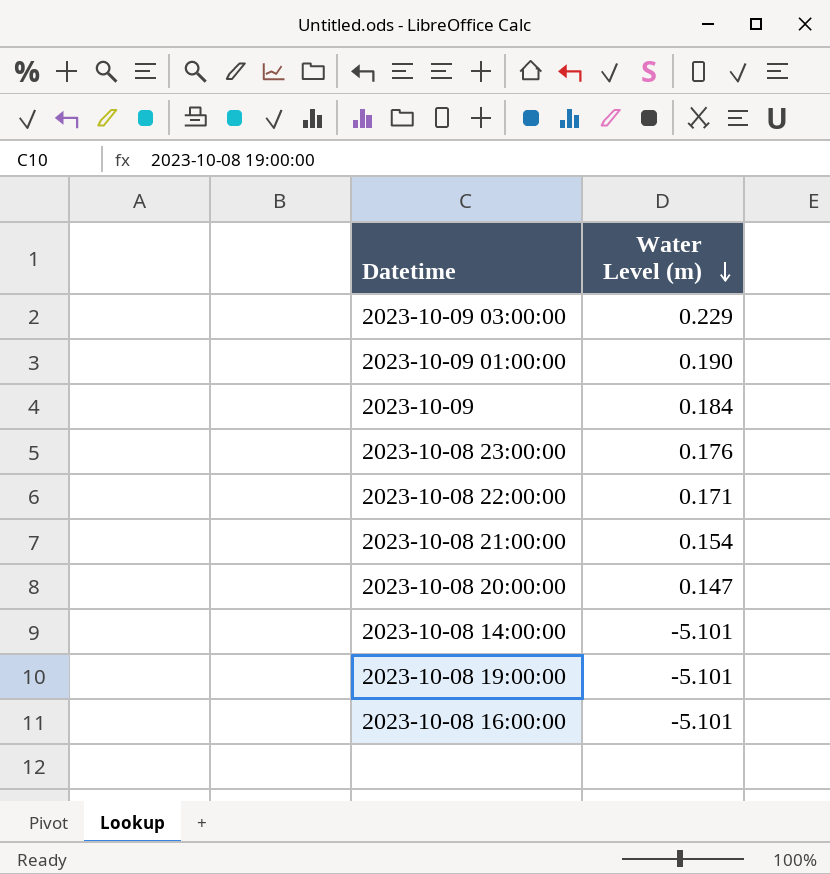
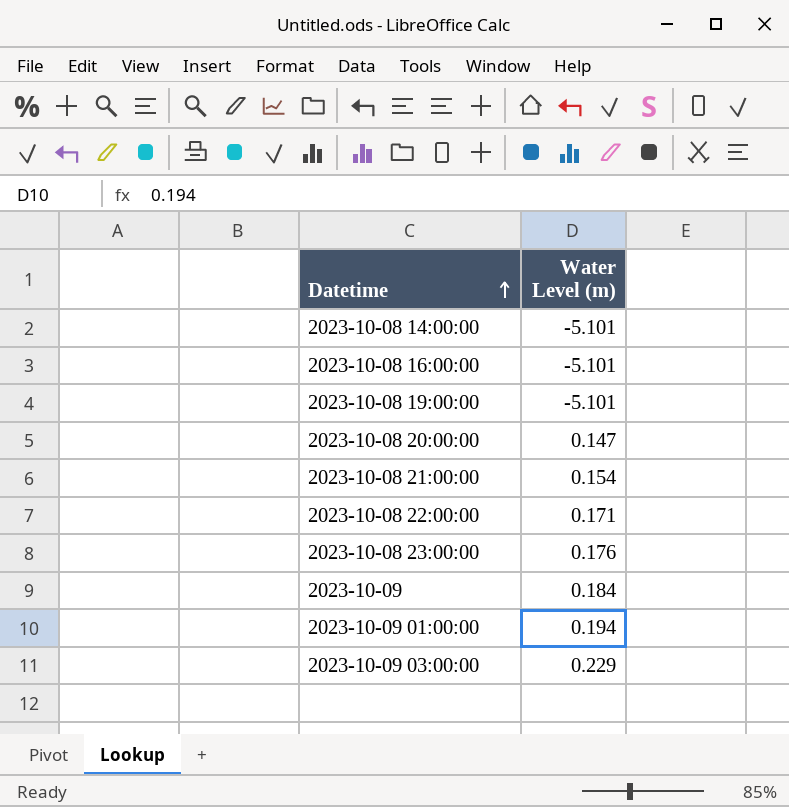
row order: Water Level (m) descending -> Datetime ascending
2023-10-09 01:00:00 | Water Level (m): 0.190 -> 0.194

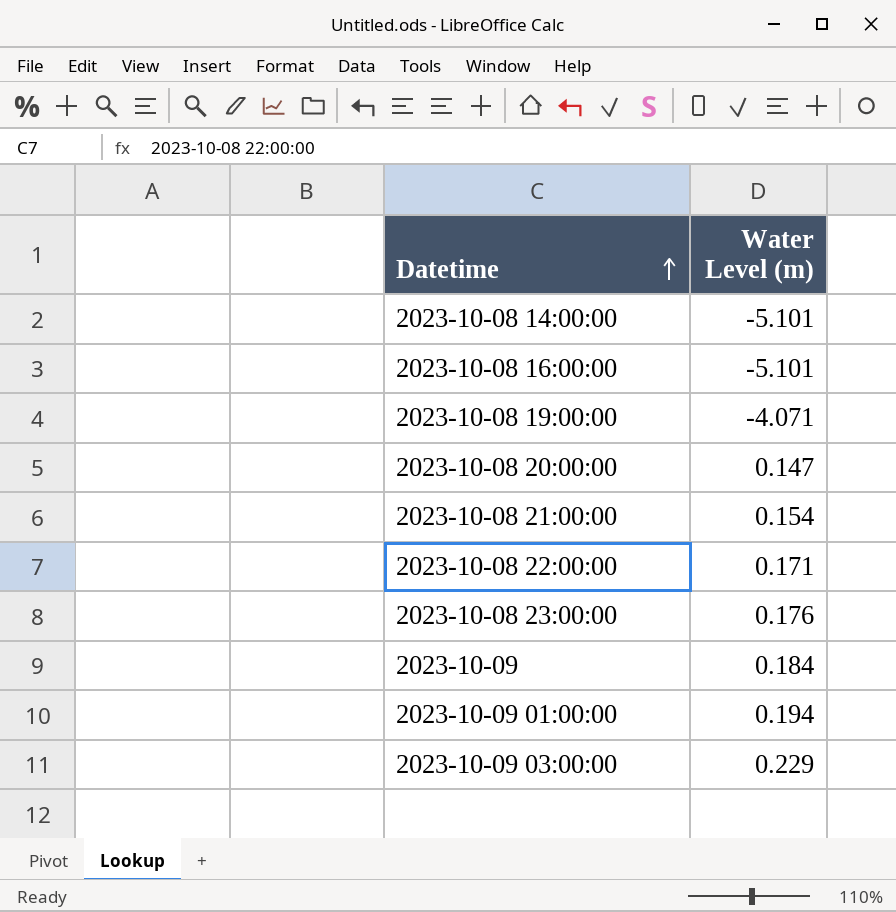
2023-10-08 19:00:00 | Water Level (m): -5.101 -> -4.071

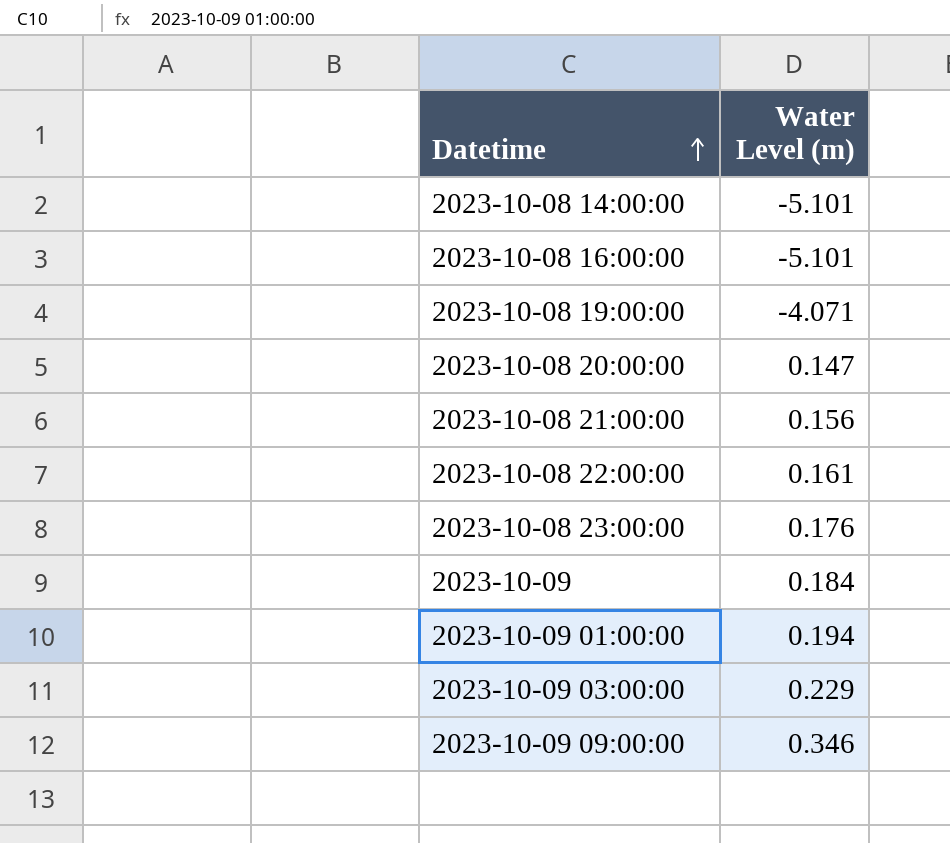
2023-10-08 21:00:00 | Water Level (m): 0.154 -> 0.156
2023-10-08 22:00:00 | Water Level (m): 0.171 -> 0.161
row 2023-10-09 09:00:00: none -> 0.346

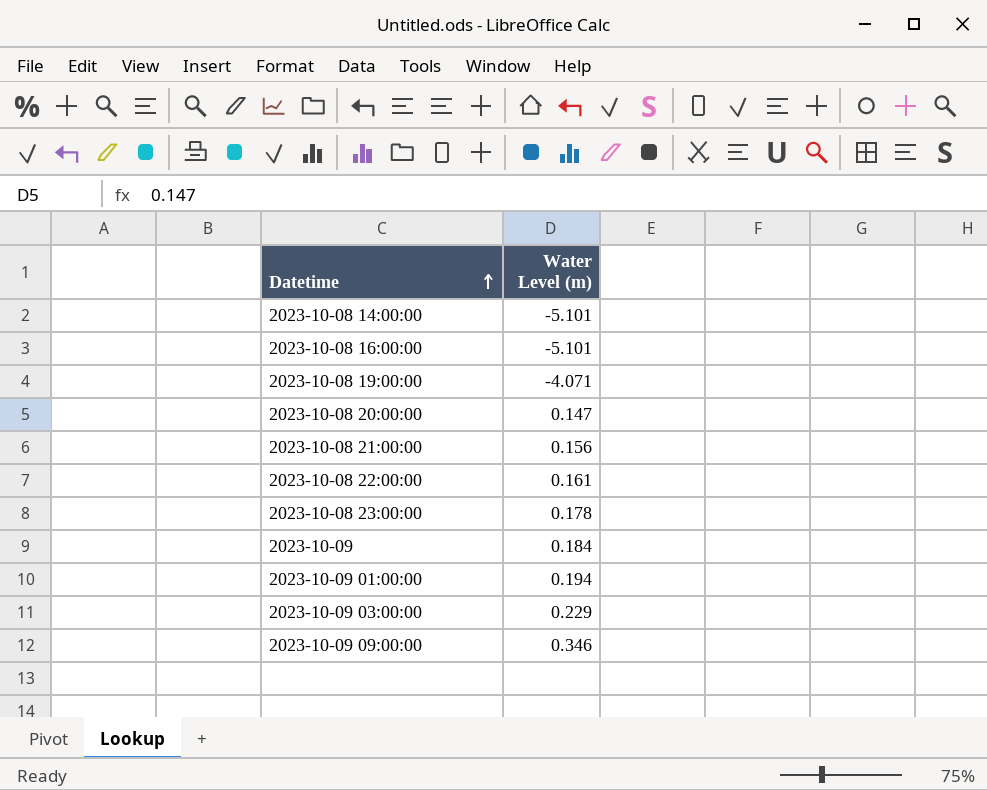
2023-10-08 23:00:00 | Water Level (m): 0.176 -> 0.178

